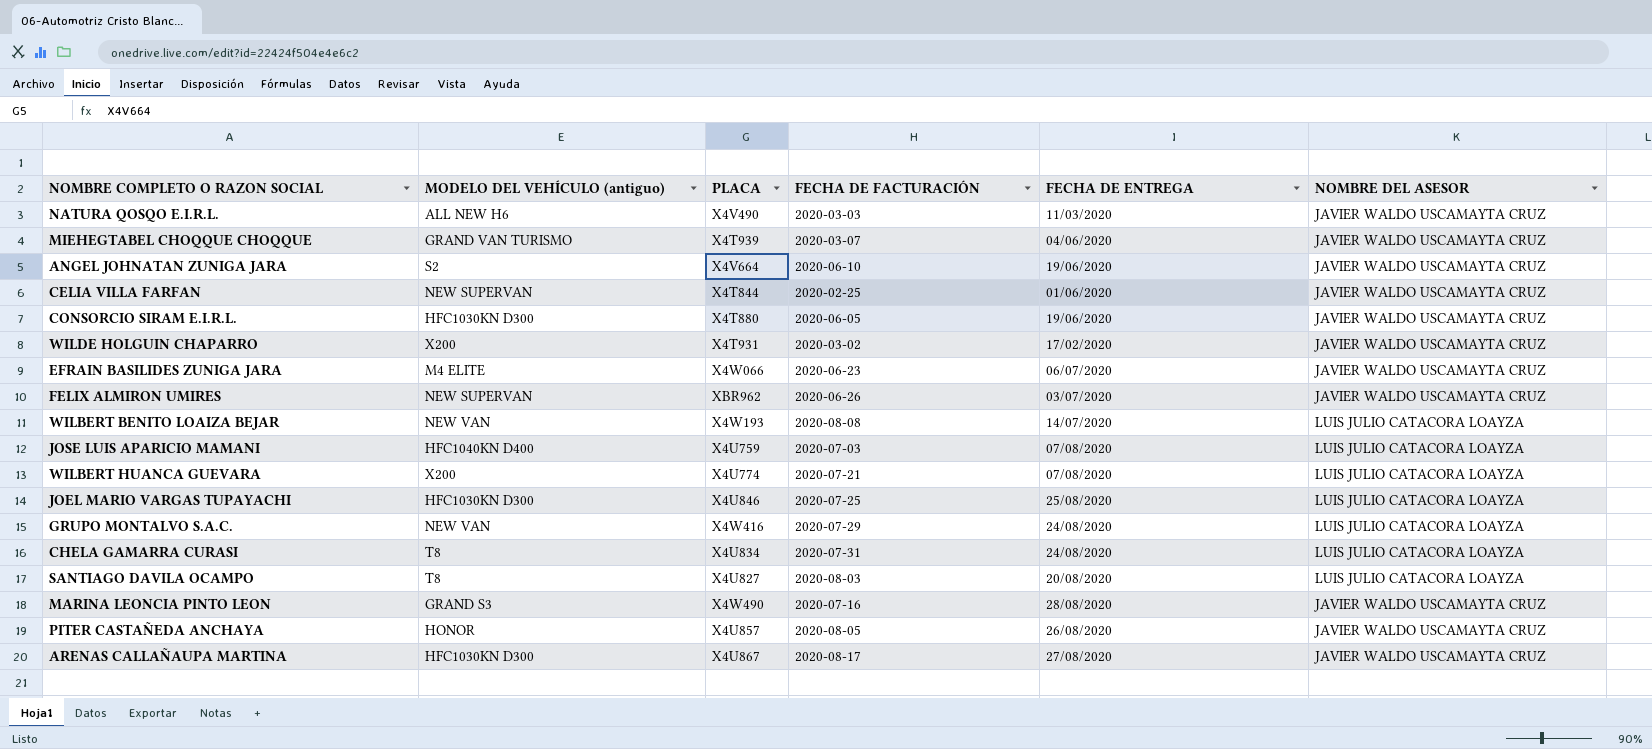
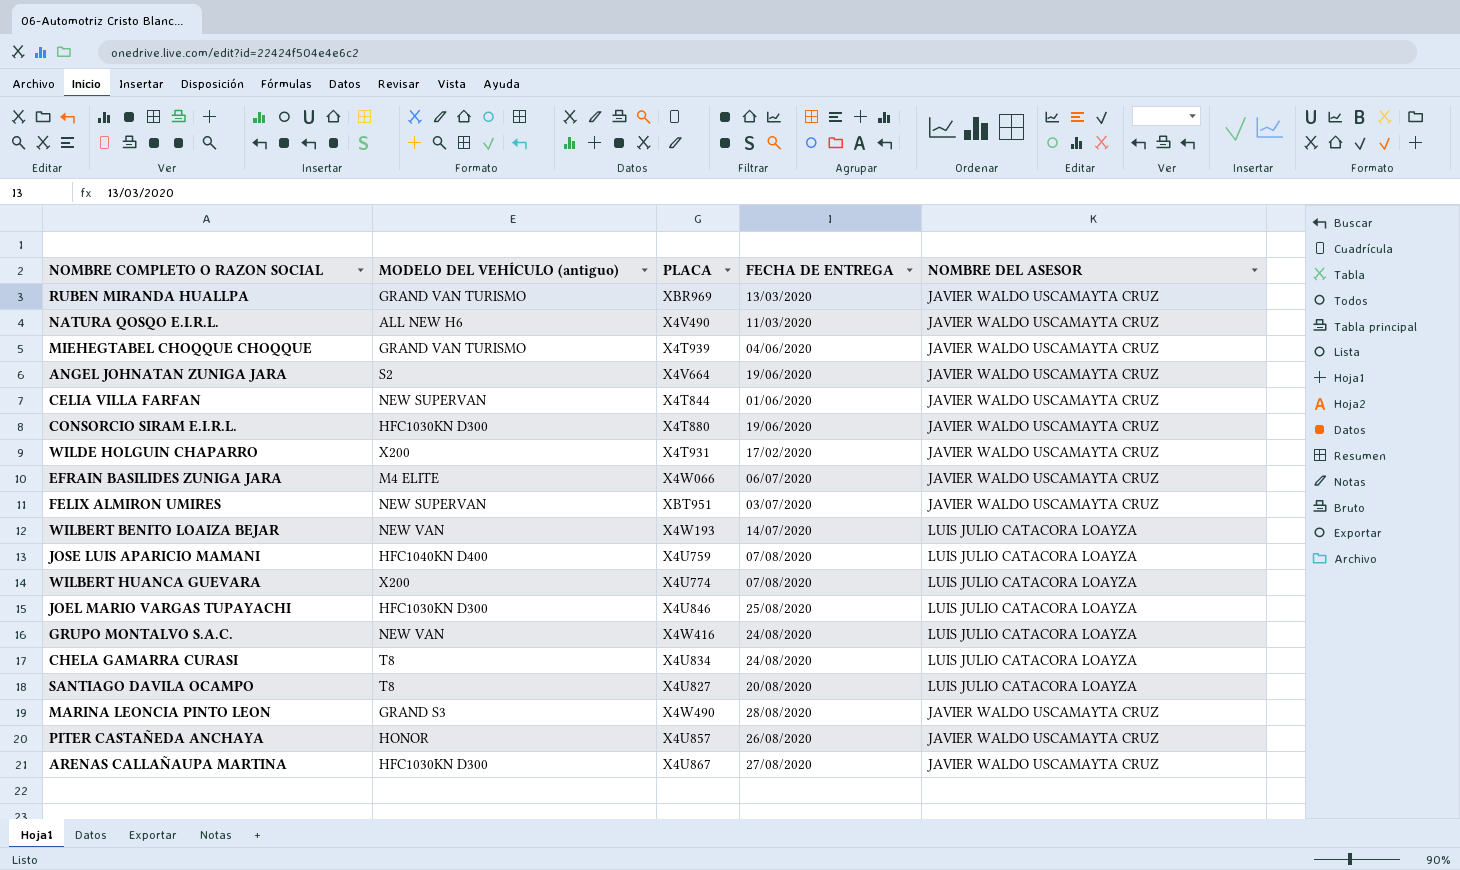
column FECHA DE FACTURACIÓN | position: 4 -> none
row RUBEN MIRANDA HUALLPA: none -> GRAND VAN TURISMO | XBR969 | 13/03/2020 | JAVIER WALDO USCAMAYTA CRUZ
FELIX ALMIRON UMIRES | PLACA: XBR962 -> XBT951

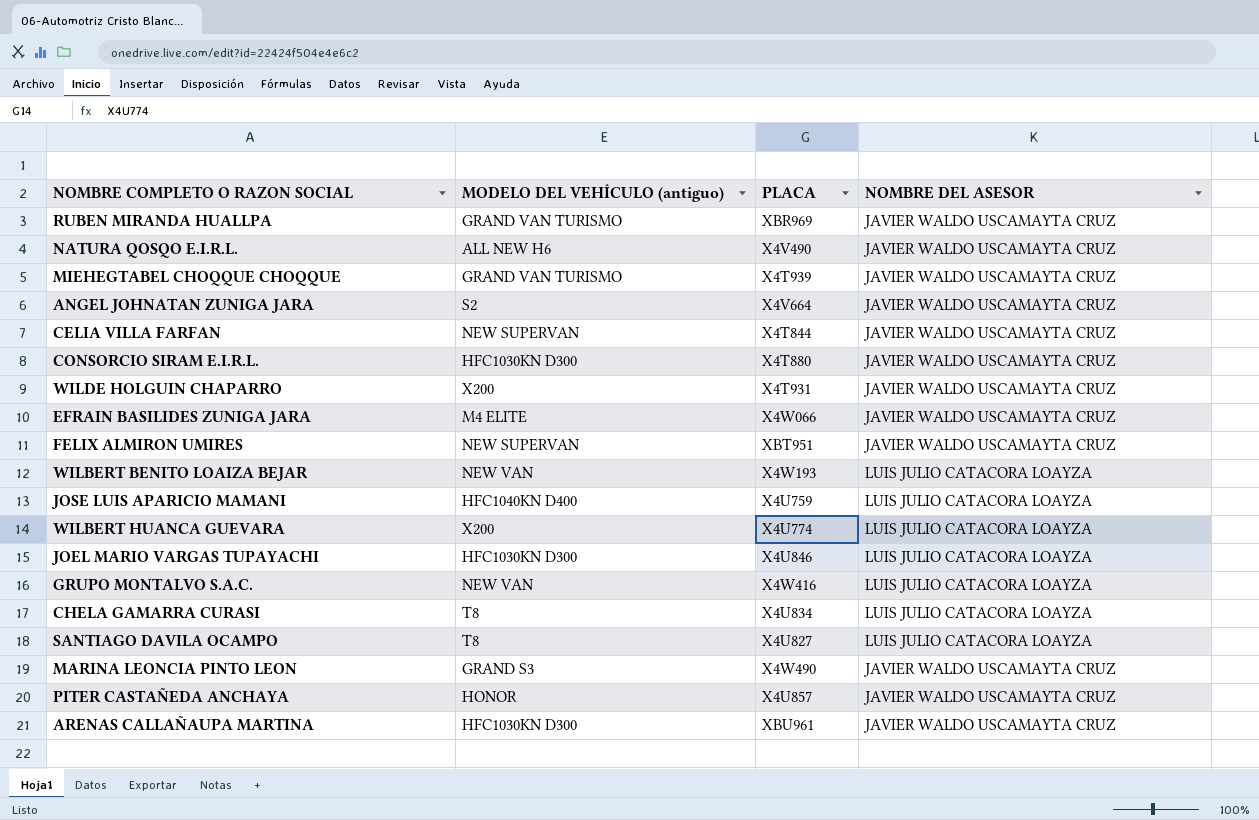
column FECHA DE ENTREGA | position: 4 -> none
ARENAS CALLAÑAUPA MARTINA | PLACA: X4U867 -> XBU961

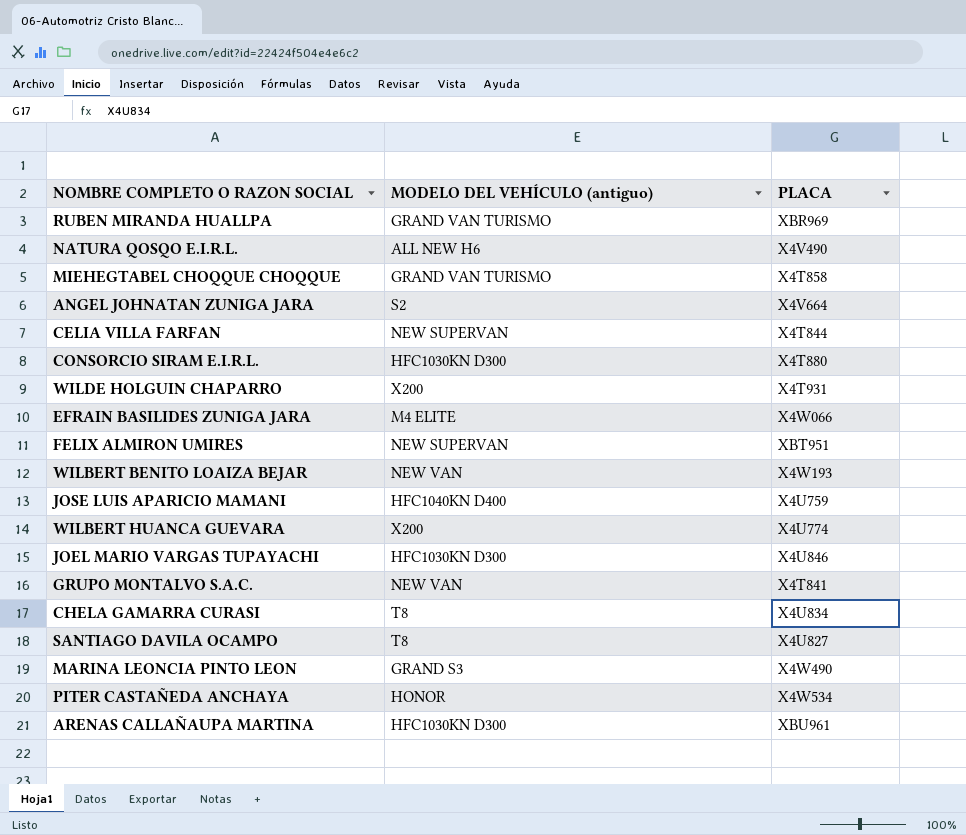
column NOMBRE DEL ASESOR | position: 4 -> none
MIEHEGTABEL CHOQQUE CHOQQUE | PLACA: X4T939 -> X4T858
GRUPO MONTALVO S.A.C. | PLACA: X4W416 -> X4T841
PITER CASTAÑEDA ANCHAYA | PLACA: X4U857 -> X4W534

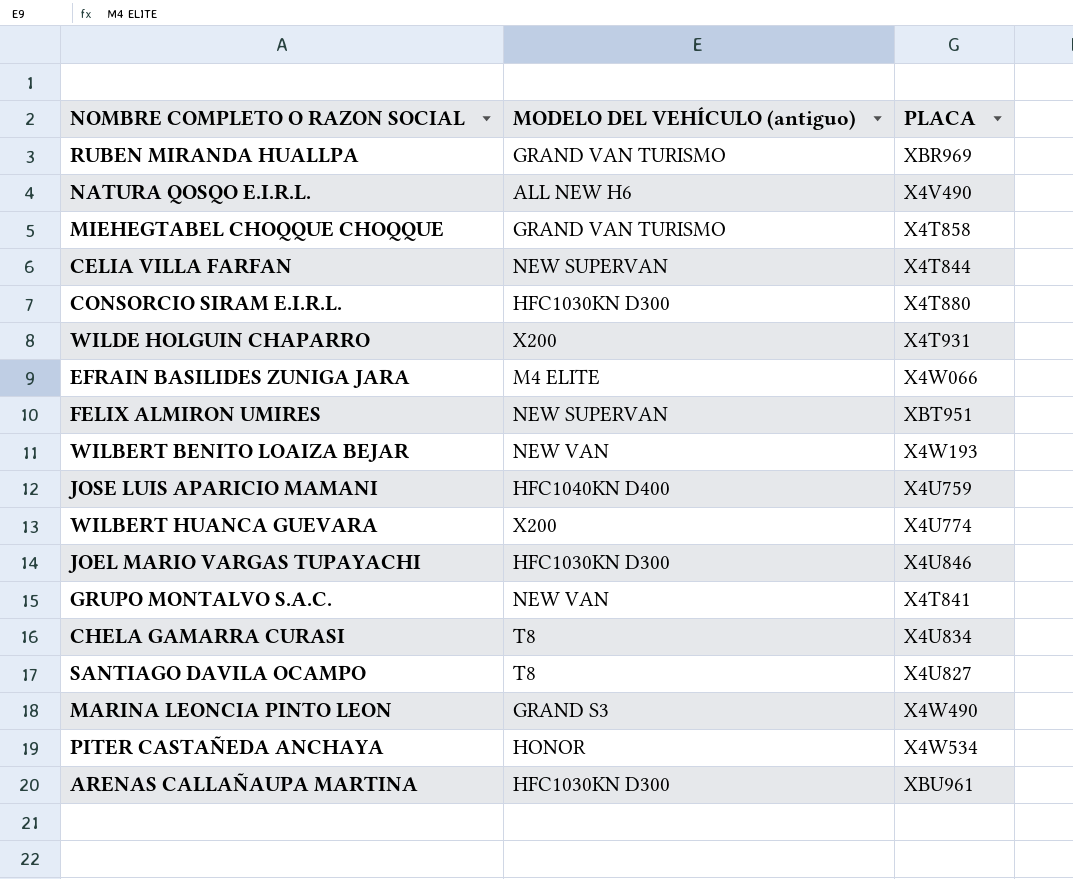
row ANGEL JOHNATAN ZUNIGA JARA: S2 | X4V664 -> none

